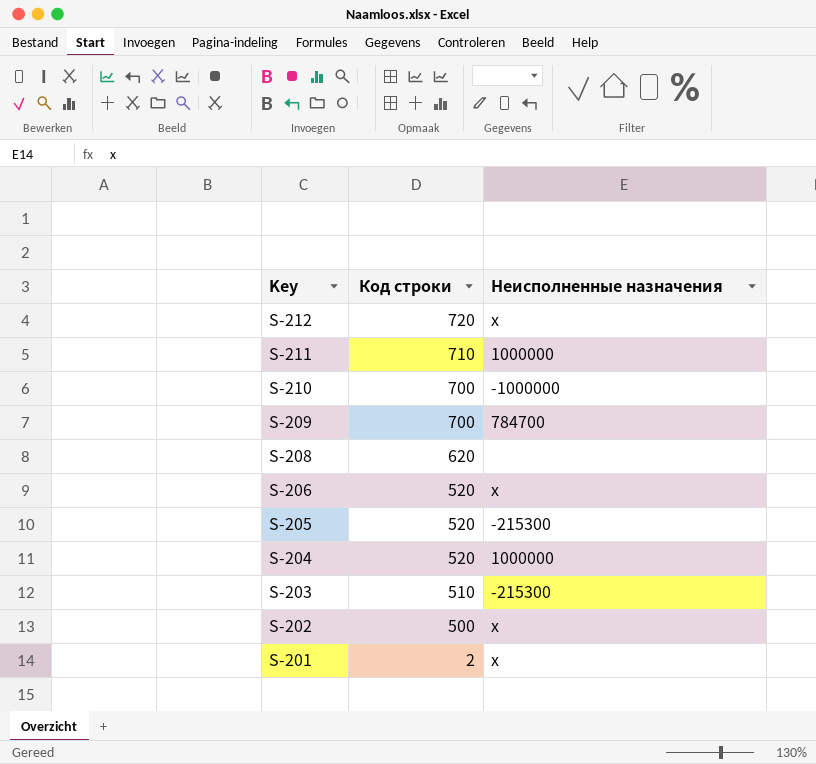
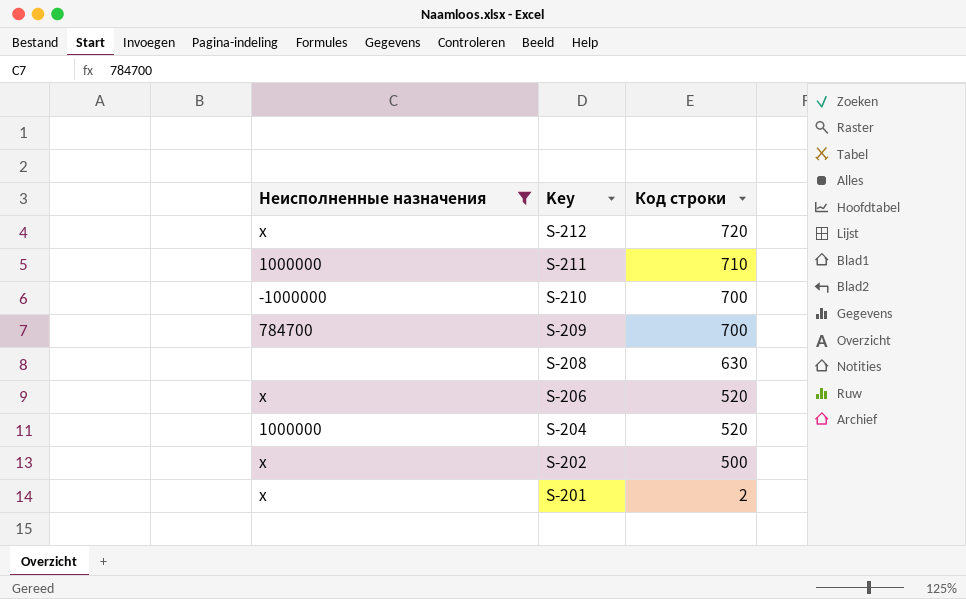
filter: none -> Неисполненные назначения != -215300
column Неисполненные назначения | position: 3 -> 1
S-208 | Код строки: 620 -> 630

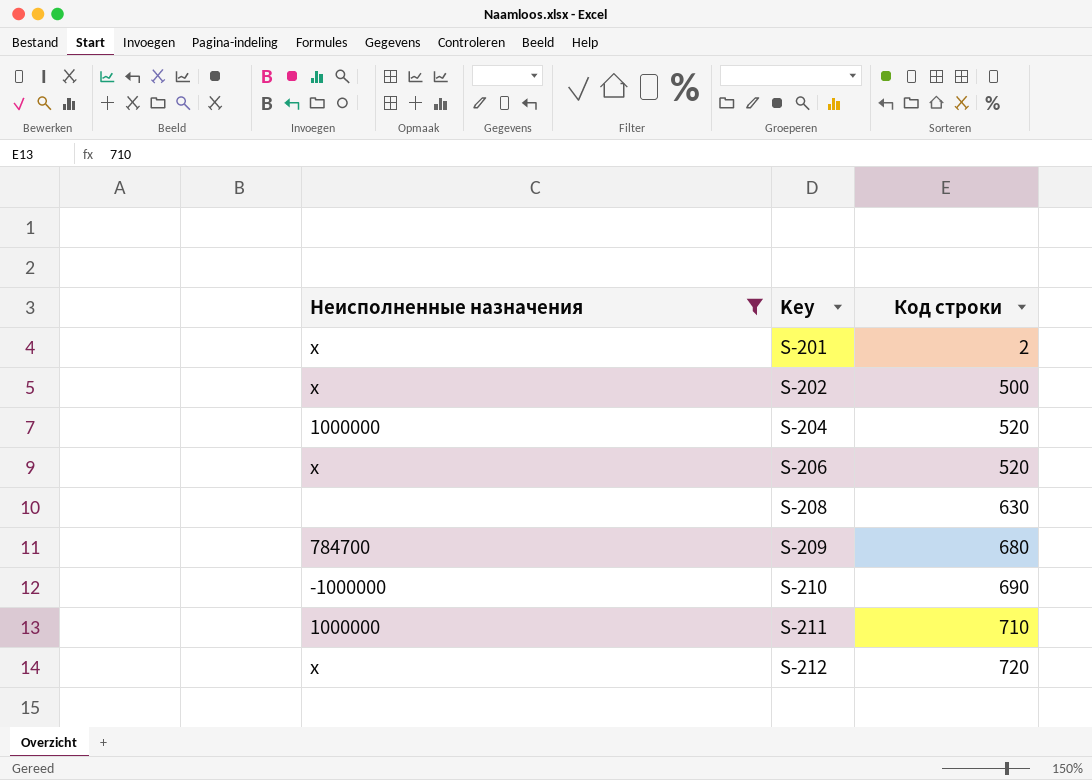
row order: Key descending -> Key ascending
S-209 | Код строки: 700 -> 680
S-210 | Код строки: 700 -> 690

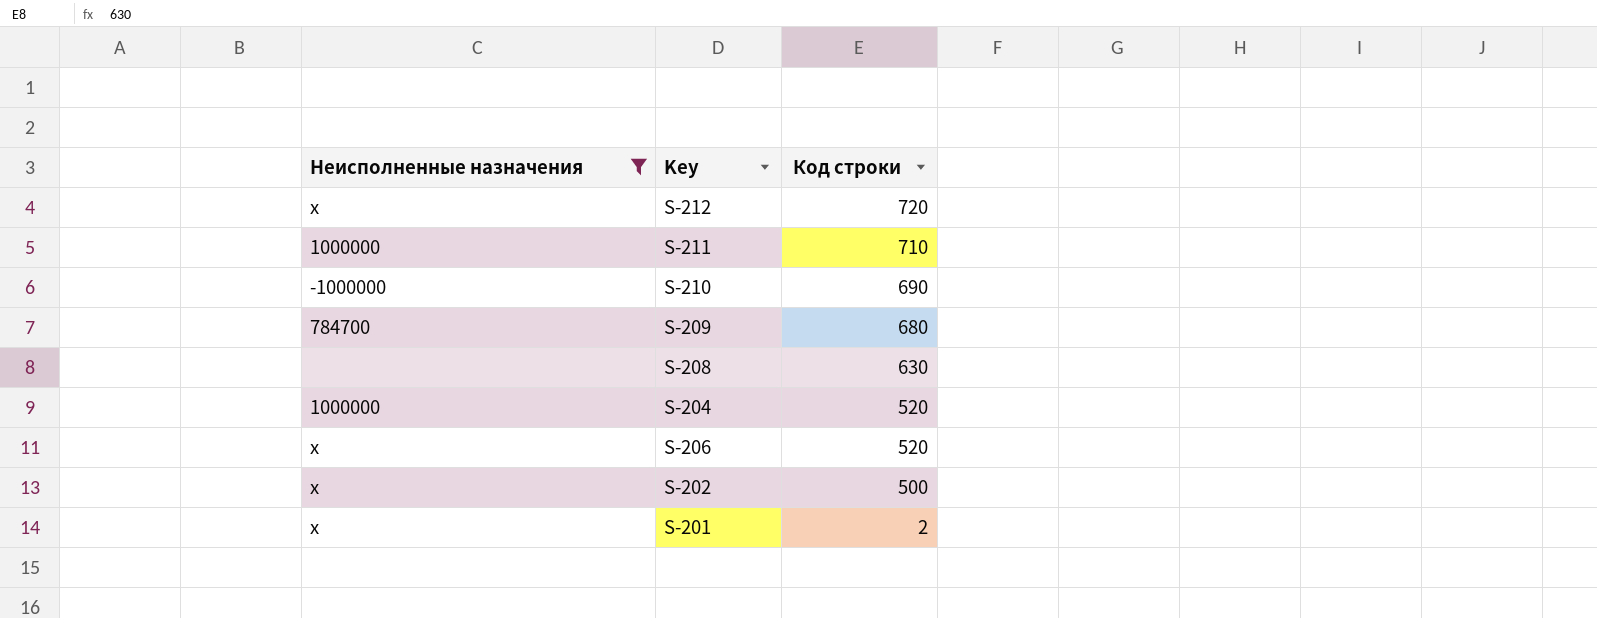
row order: Key ascending -> Код строки descending

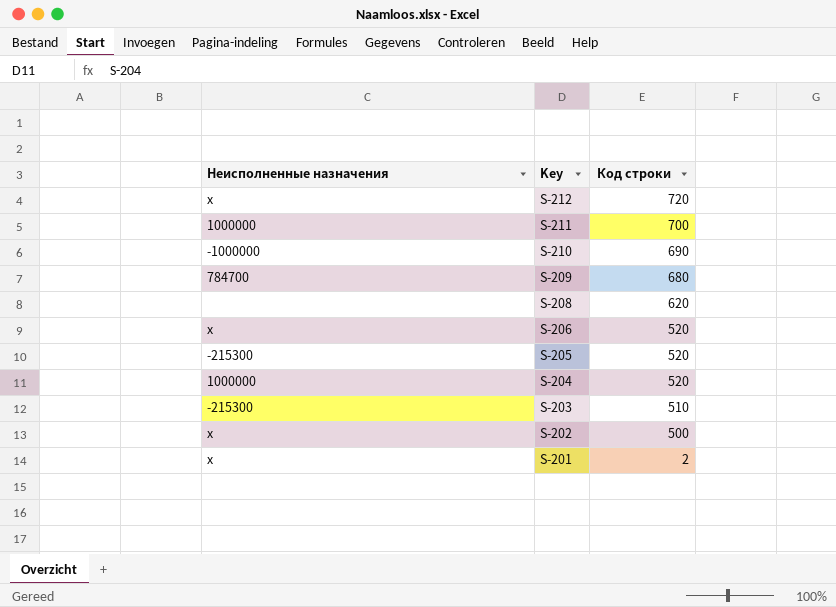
filter: Неисполненные назначения != -215300 -> none
row order: Код строки descending -> Key descending
S-211 | Код строки: 710 -> 700
S-208 | Код строки: 630 -> 620

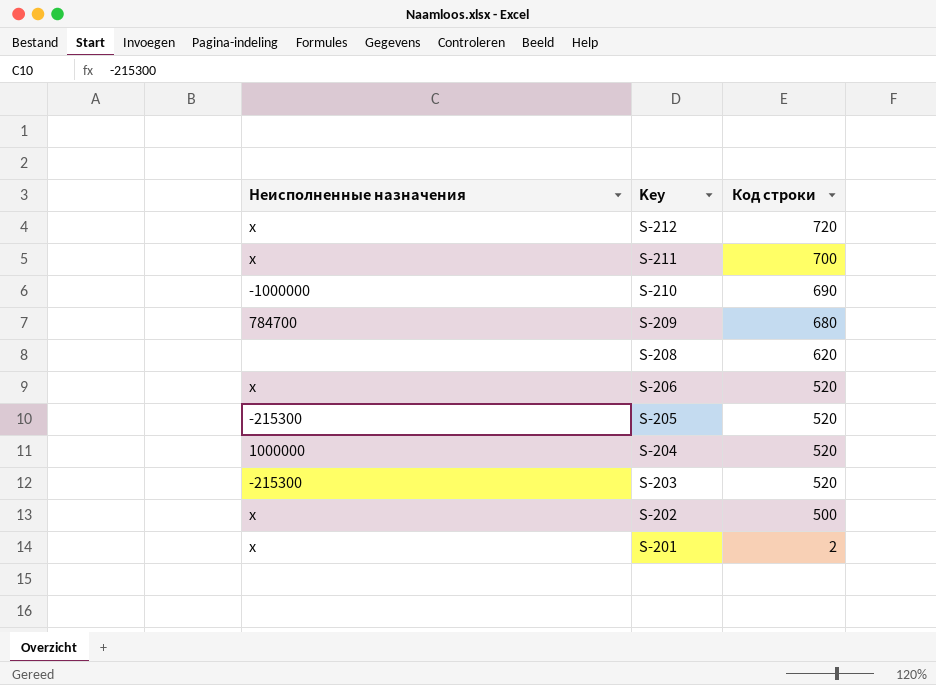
S-211 | Неисполненные назначения: 1000000 -> x
S-203 | Код строки: 510 -> 520

